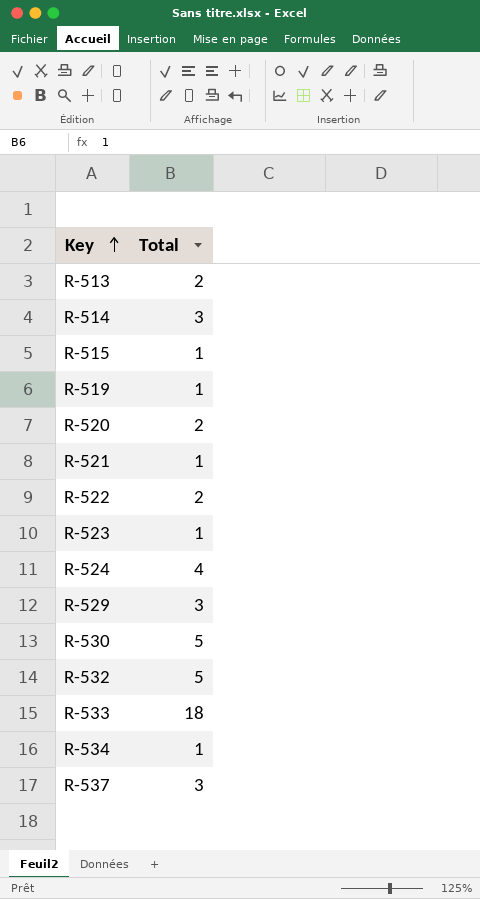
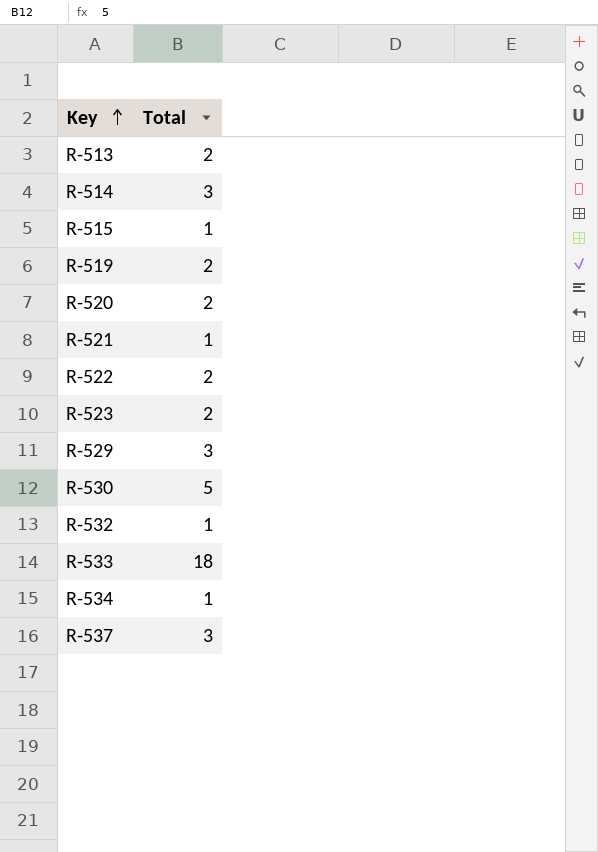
row R-524: 4 -> none
R-519 | Total: 1 -> 2
R-523 | Total: 1 -> 2
R-532 | Total: 5 -> 1

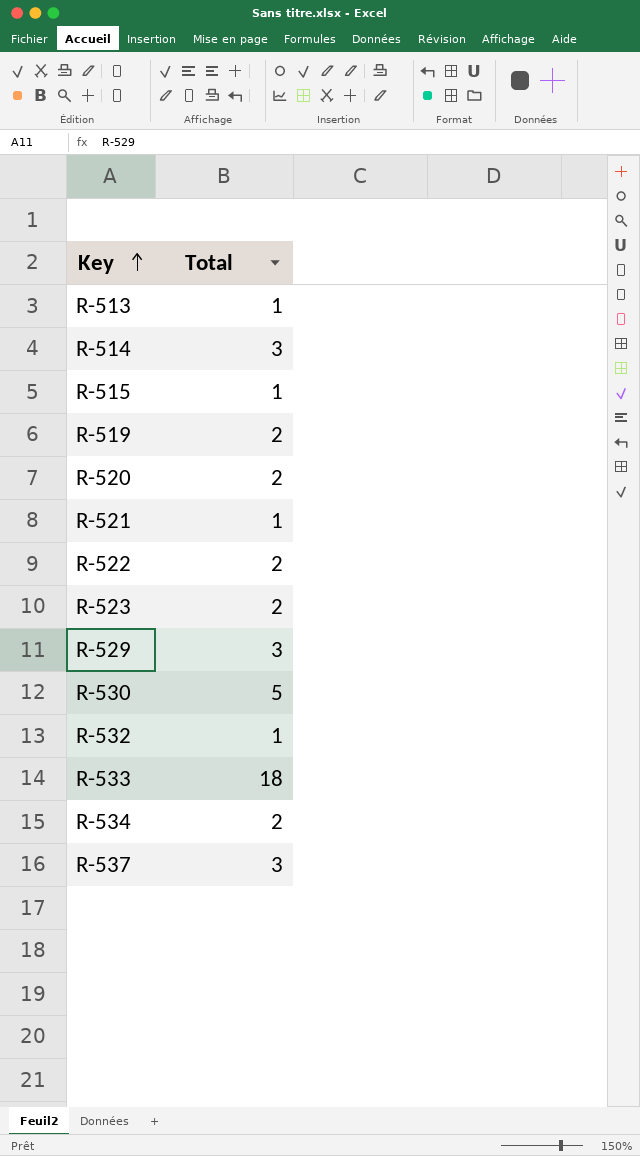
R-513 | Total: 2 -> 1
R-534 | Total: 1 -> 2

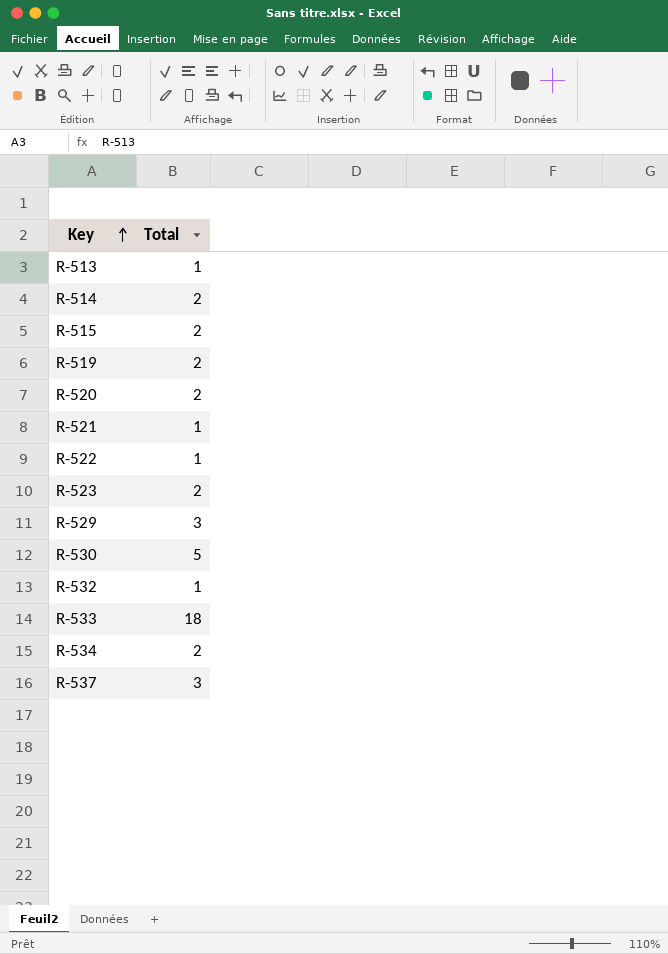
R-514 | Total: 3 -> 2
R-515 | Total: 1 -> 2
R-522 | Total: 2 -> 1

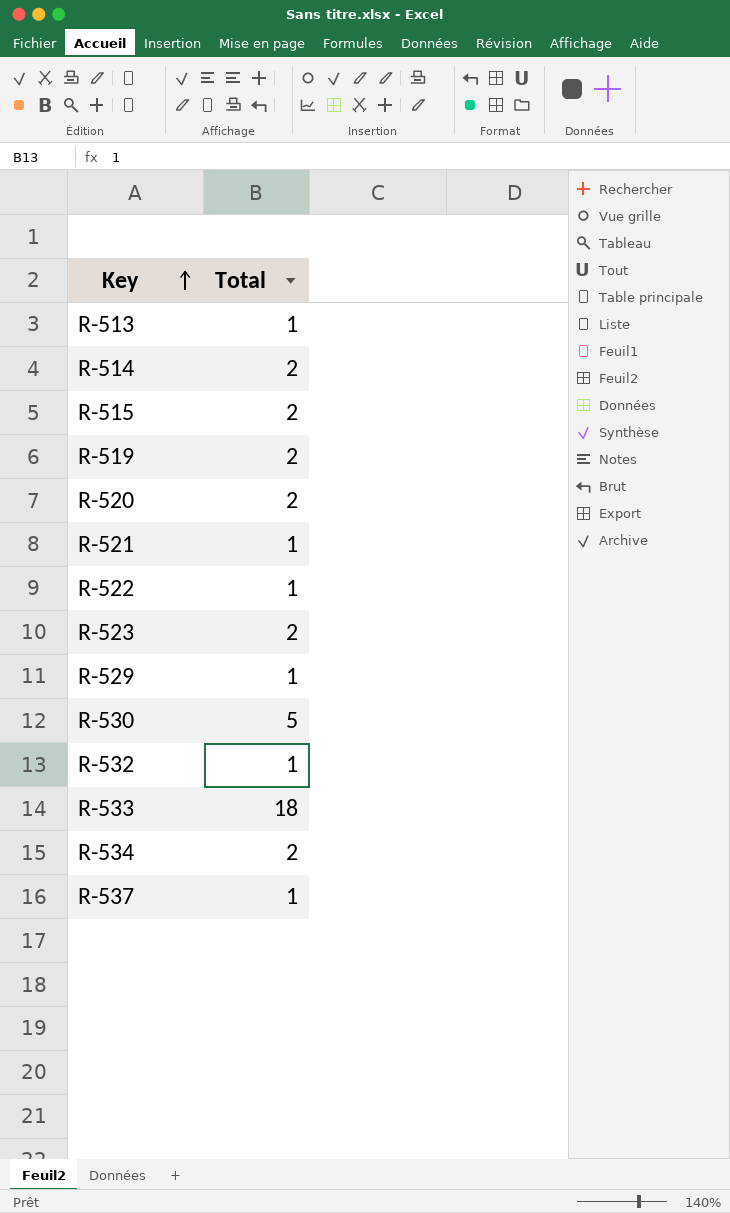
R-529 | Total: 3 -> 1
R-537 | Total: 3 -> 1

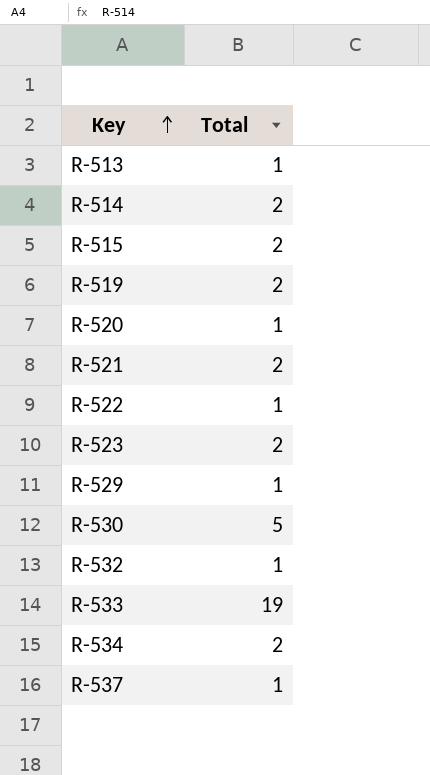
R-520 | Total: 2 -> 1
R-521 | Total: 1 -> 2
R-533 | Total: 18 -> 19

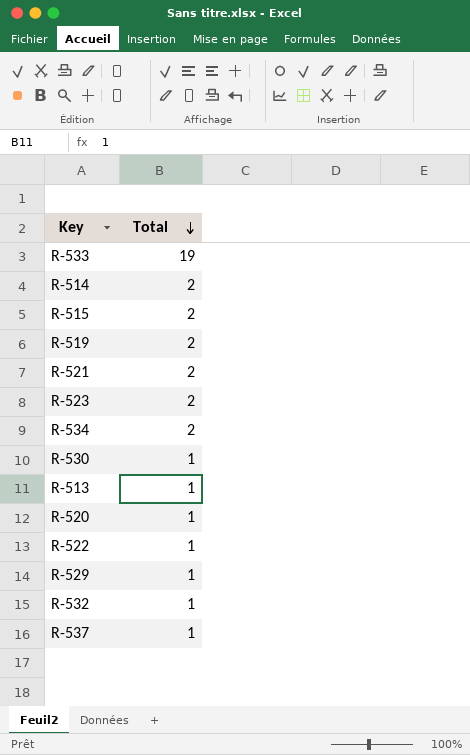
row order: Key ascending -> Total descending
R-530 | Total: 5 -> 1

